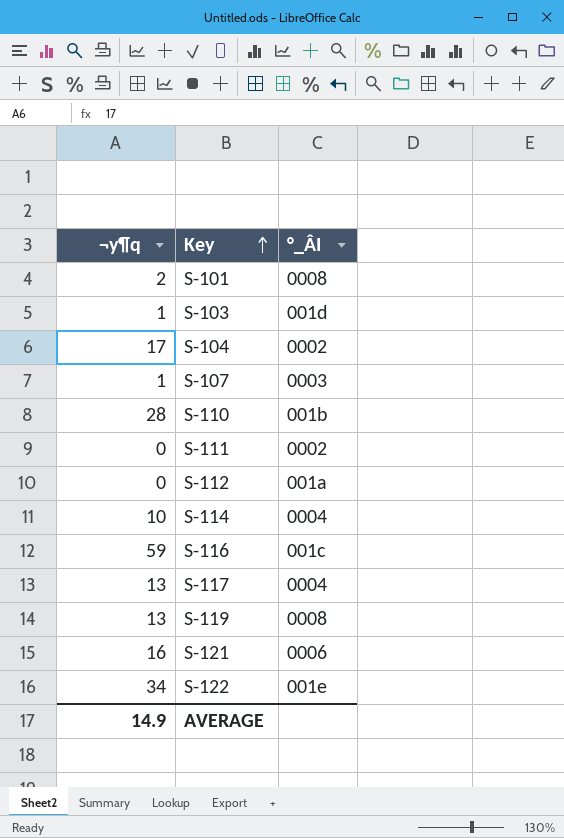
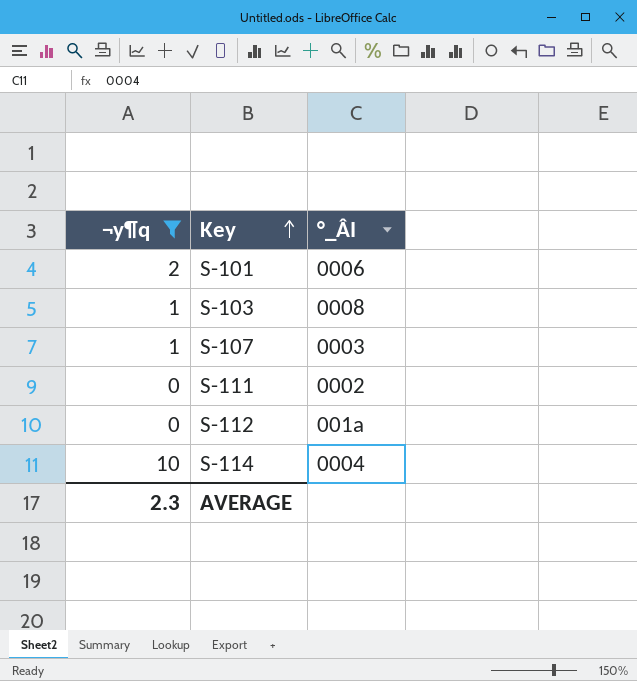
filter: none -> ¬y¶q <= 10
S-101 | °_ÂI: 0008 -> 0006
S-103 | °_ÂI: 001d -> 0008
AVERAGE | ¬y¶q: 14.9 -> 2.3

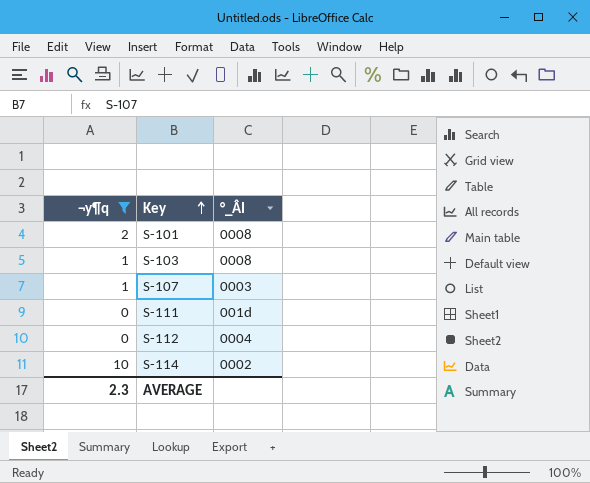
S-101 | °_ÂI: 0006 -> 0008
S-111 | °_ÂI: 0002 -> 001d
S-112 | °_ÂI: 001a -> 0004
S-114 | °_ÂI: 0004 -> 0002

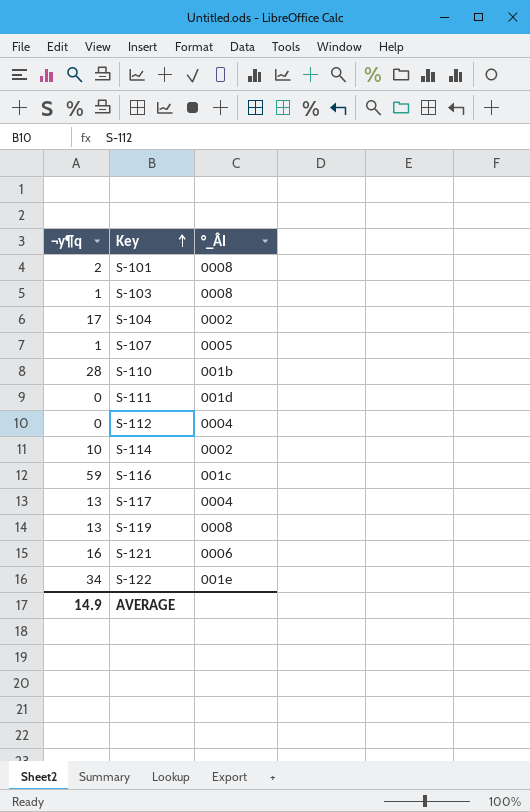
filter: ¬y¶q <= 10 -> none
S-107 | °_ÂI: 0003 -> 0005
AVERAGE | ¬y¶q: 2.3 -> 14.9

